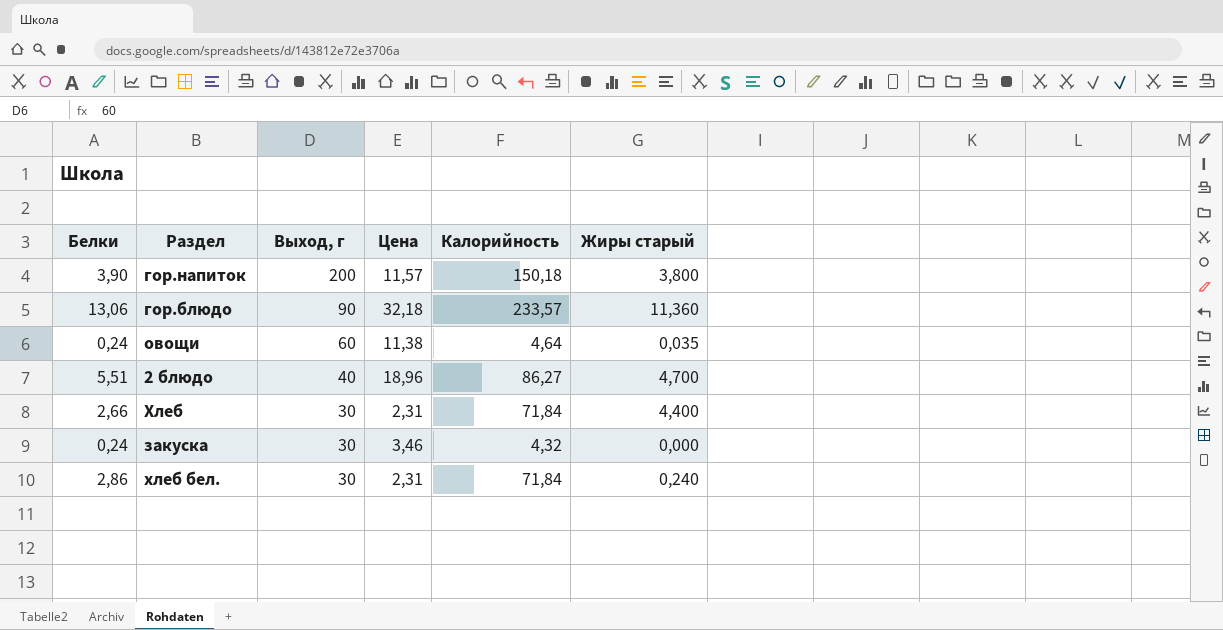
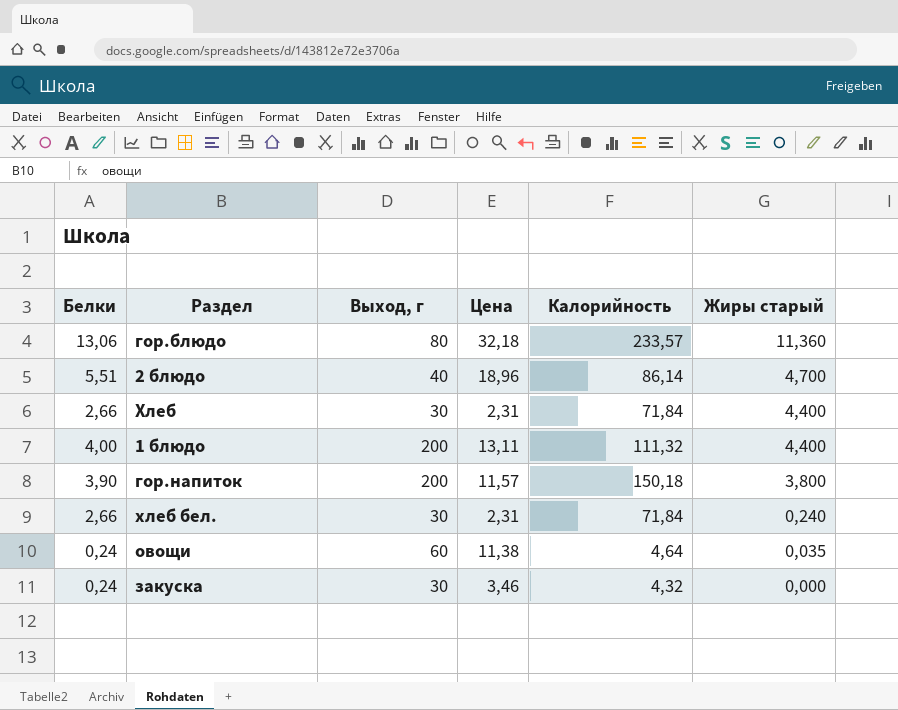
row order: Выход, г descending -> Жиры старый descending
гор.блюдо | Выход, г: 90 -> 80
2 блюдо | Калорийность: 86,27 -> 86,14
row 1 блюдо: none -> 4,00 | 200 | 13,11 | 111,32 | 4,400
хлеб бел. | Белки: 2,86 -> 2,66

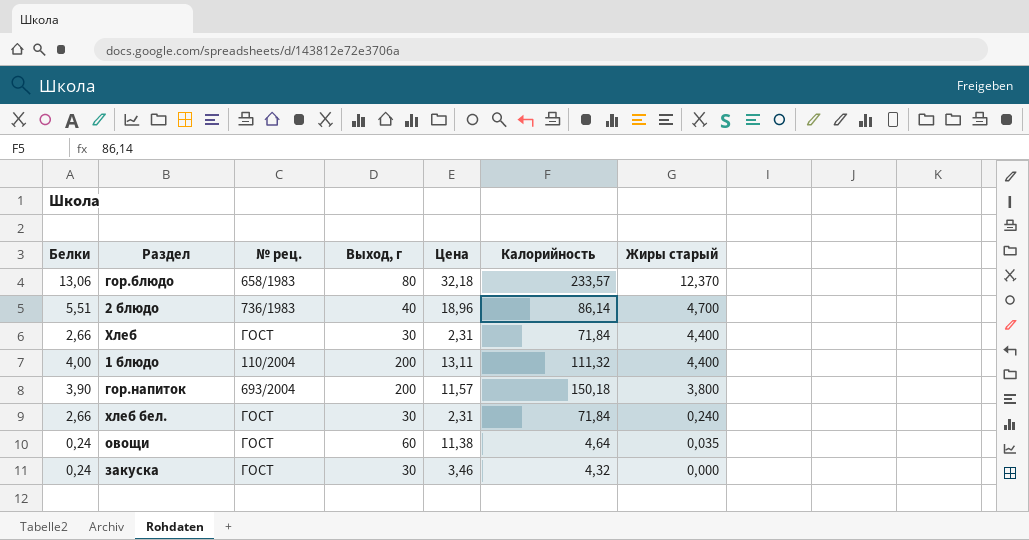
column № рец. | position: none -> 3
гор.блюдо | Жиры старый: 11,360 -> 12,370

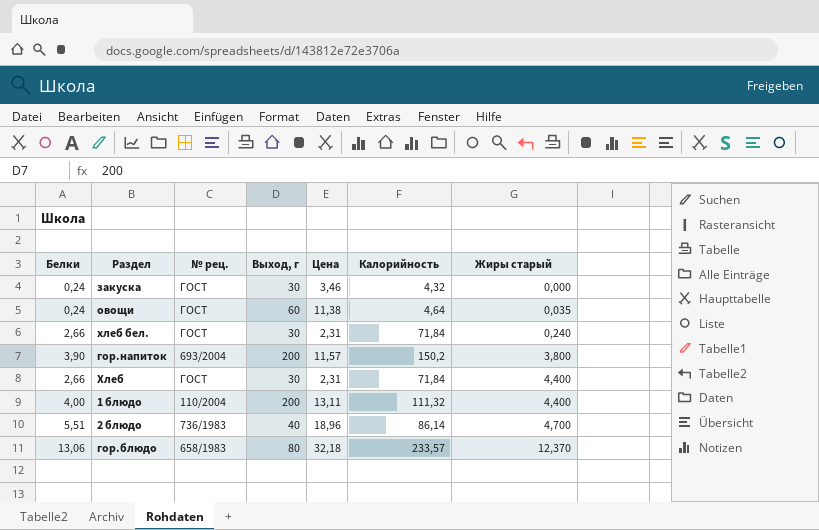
row order: Жиры старый descending -> Жиры старый ascending
гор.напиток | Калорийность: 150,18 -> 150,2

